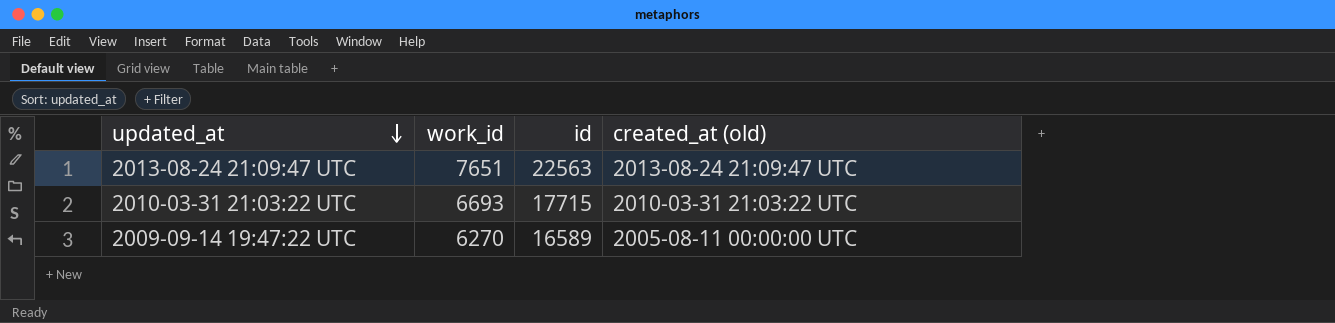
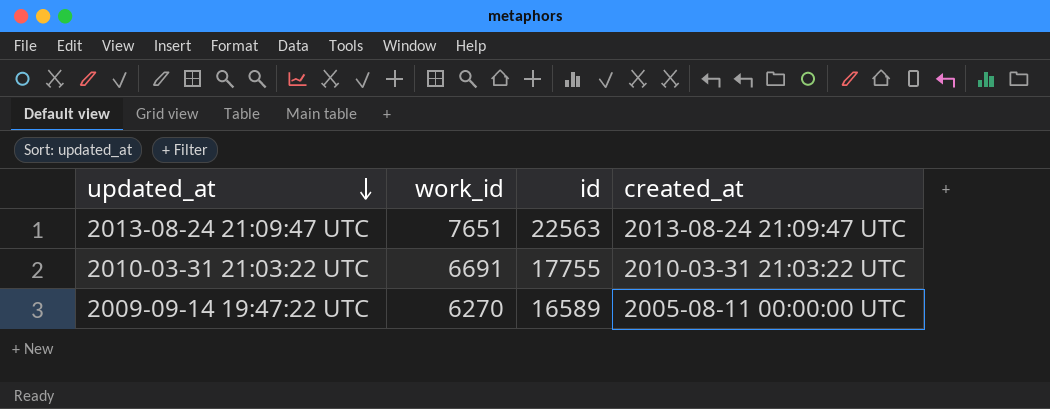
column name: created_at (old) -> created_at
2010-03-31 21:03:22 UTC | work_id: 6693 -> 6691
2010-03-31 21:03:22 UTC | id: 17715 -> 17755

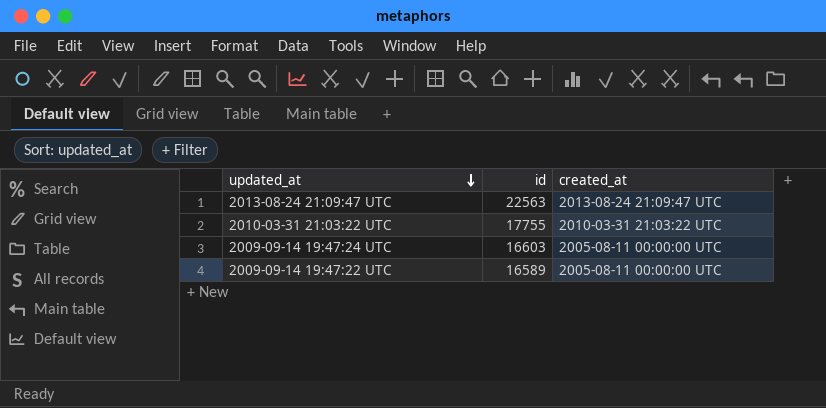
column work_id | position: 2 -> none
row 2009-09-14 19:47:24 UTC: none -> 16603 | 2005-08-11 00:00:00 UTC

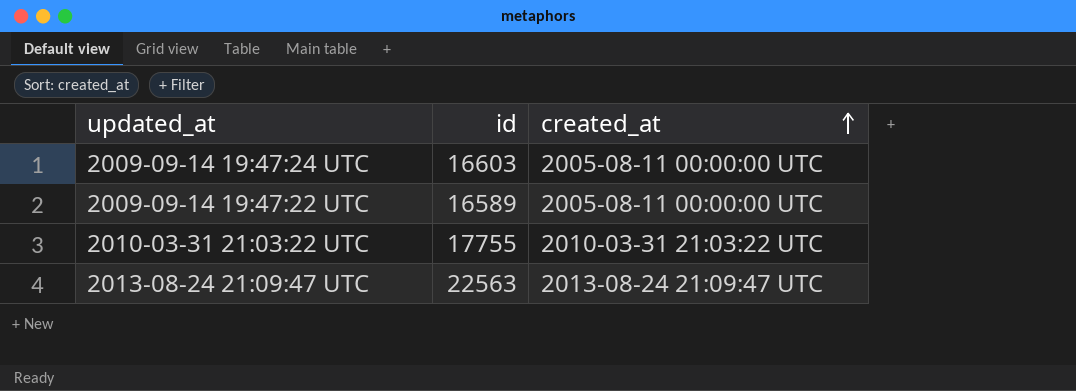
row order: updated_at descending -> created_at ascending

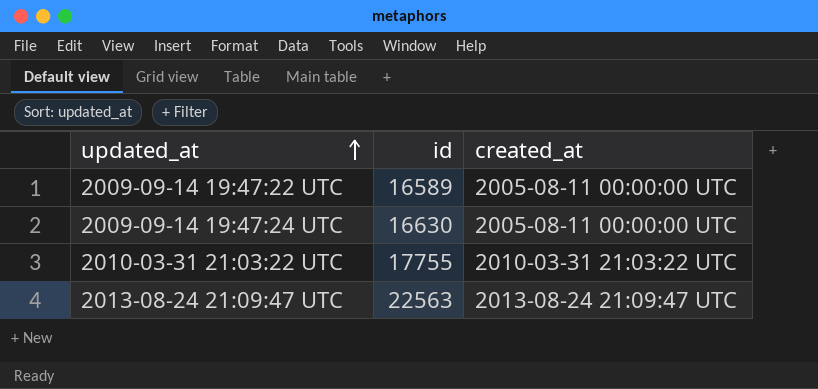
row order: created_at ascending -> updated_at ascending
2009-09-14 19:47:24 UTC | id: 16603 -> 16630

